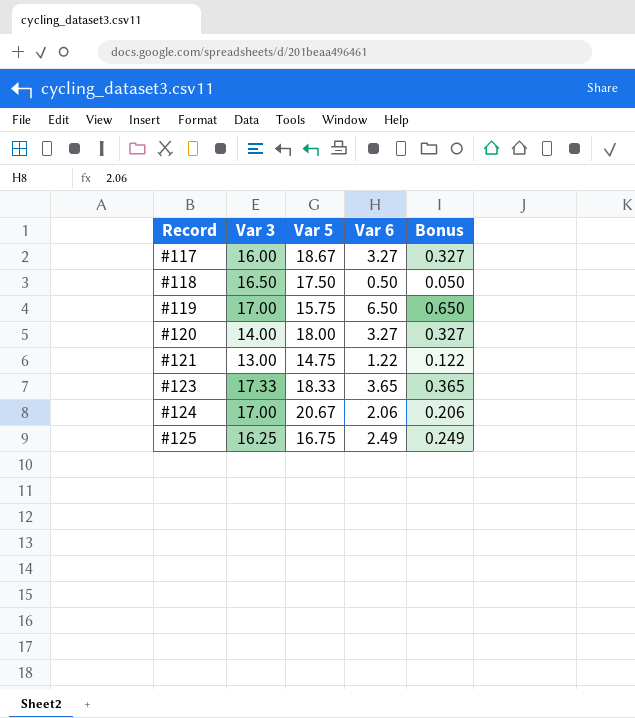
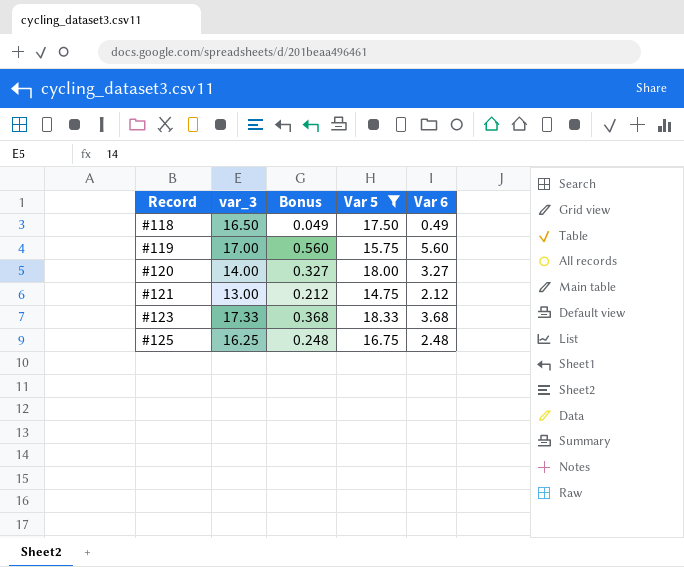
filter: none -> Var 5 <= 18.33
column name: Var 3 -> var_3
column Bonus | position: 5 -> 3
#118 | Bonus: 0.050 -> 0.049
#118 | Var 6: 0.50 -> 0.49
#119 | Bonus: 0.650 -> 0.560
#119 | Var 6: 6.50 -> 5.60
#121 | Bonus: 0.122 -> 0.212
#121 | Var 6: 1.22 -> 2.12
#123 | Bonus: 0.365 -> 0.368
#123 | Var 6: 3.65 -> 3.68
#125 | Bonus: 0.249 -> 0.248
#125 | Var 6: 2.49 -> 2.48

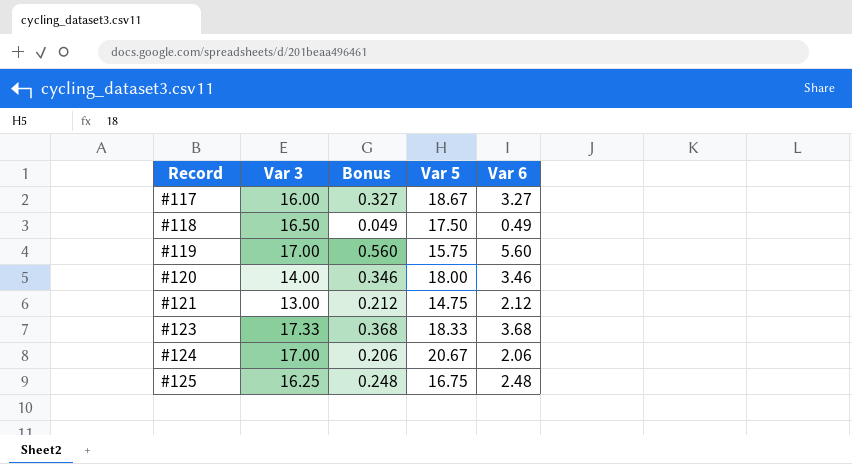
filter: Var 5 <= 18.33 -> none
column name: var_3 -> Var 3
#120 | Bonus: 0.327 -> 0.346
#120 | Var 6: 3.27 -> 3.46

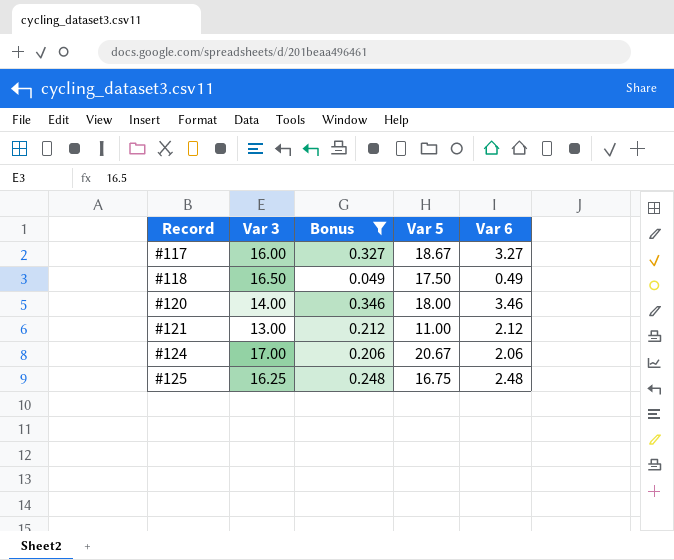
filter: none -> Bonus <= 0.346
#121 | Var 5: 14.75 -> 11.00

